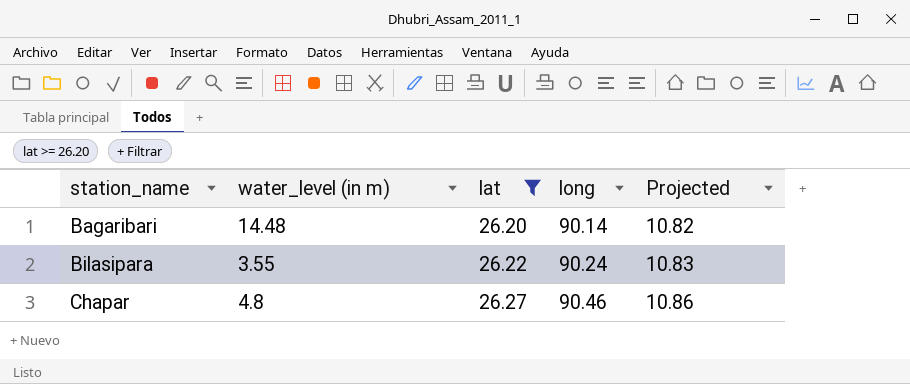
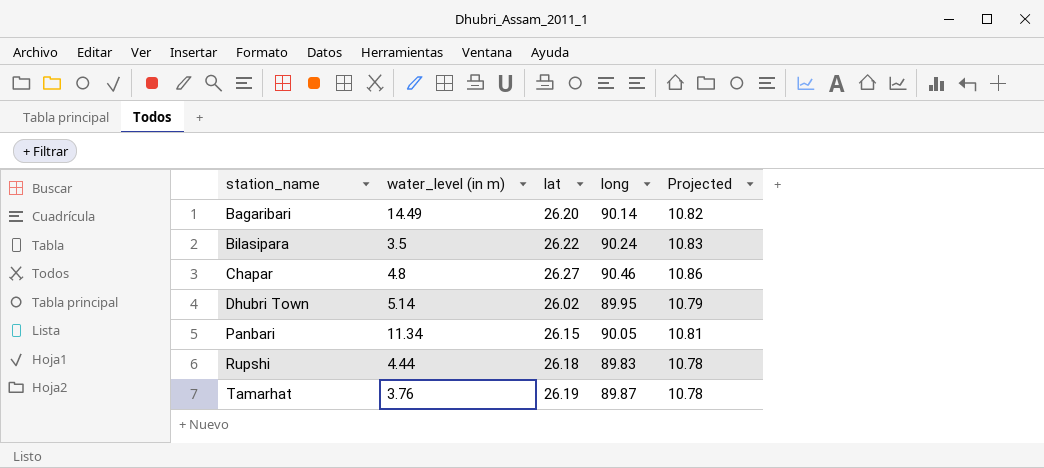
filter: lat >= 26.20 -> none
Bagaribari | water_level (in m): 14.48 -> 14.49
Bilasipara | water_level (in m): 3.55 -> 3.5

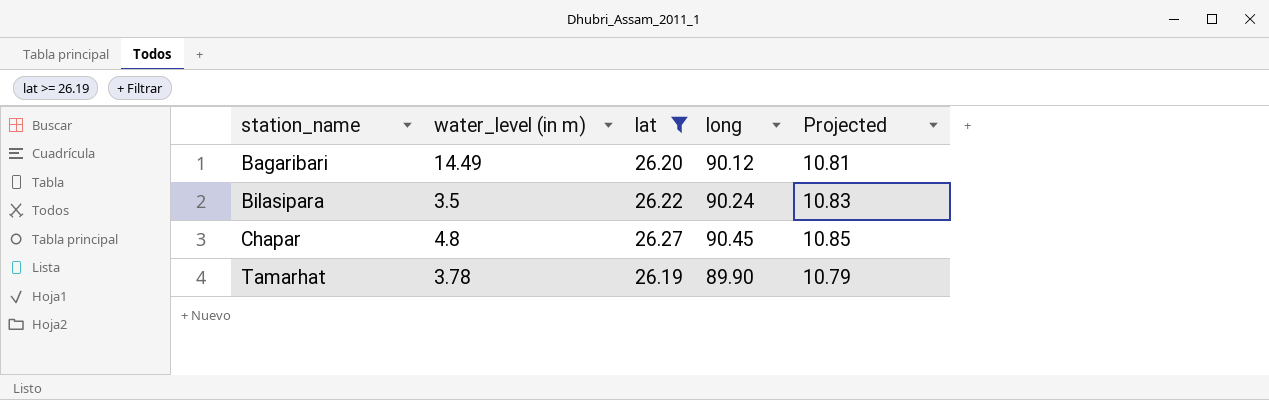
filter: none -> lat >= 26.19
Bagaribari | long: 90.14 -> 90.12
Bagaribari | Projected: 10.82 -> 10.81
Chapar | long: 90.46 -> 90.45
Chapar | Projected: 10.86 -> 10.85
Tamarhat | water_level (in m): 3.76 -> 3.78
Tamarhat | long: 89.87 -> 89.90
Tamarhat | Projected: 10.78 -> 10.79

